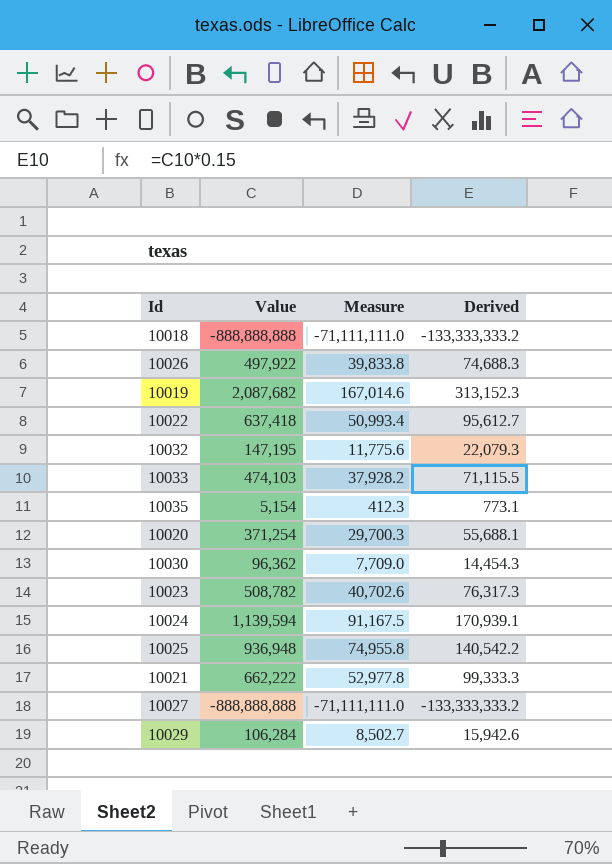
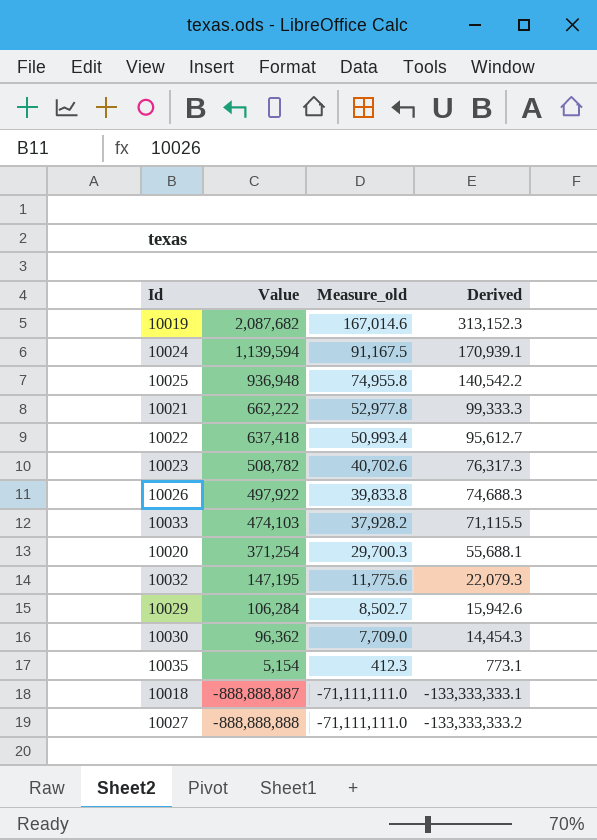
row order: none -> Value descending
column name: Measure -> Measure_old
10018 | Value: -888,888,888 -> -888,888,887
10018 | Derived: -133,333,333.2 -> -133,333,333.1

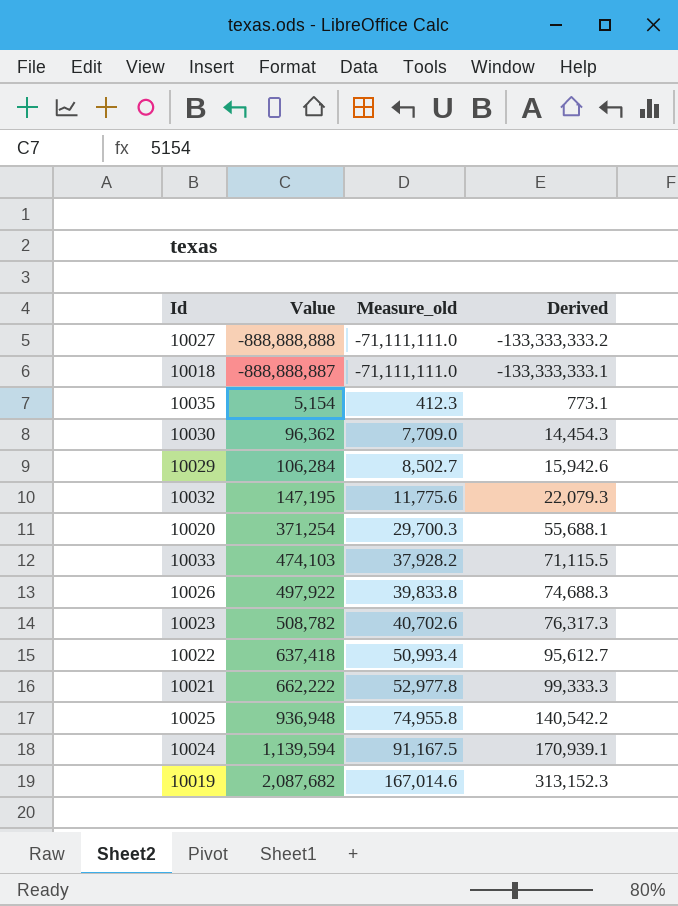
row order: Value descending -> Value ascending

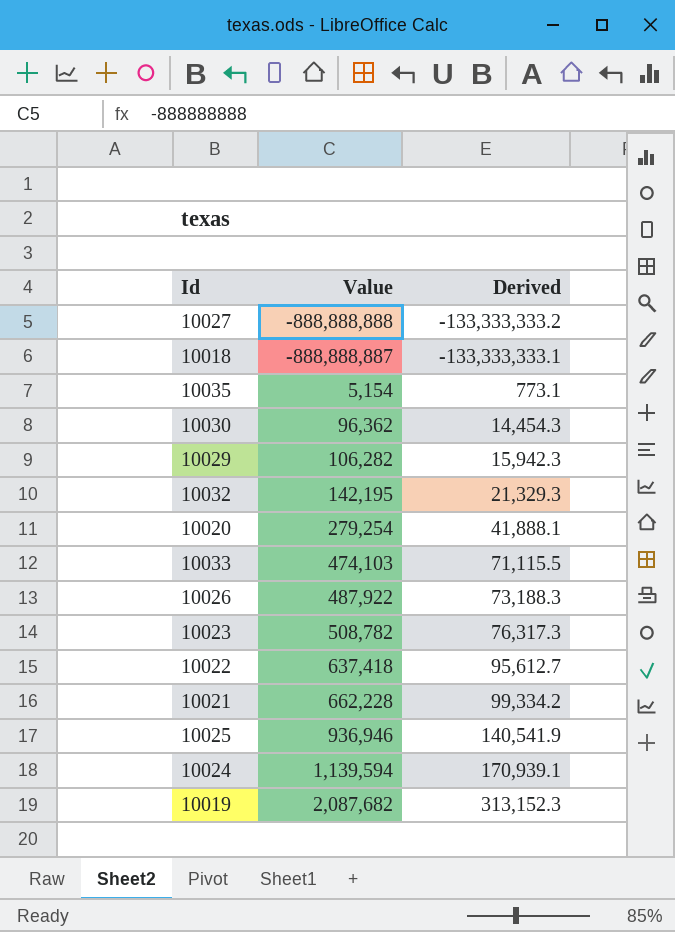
column Measure_old | formula: [Value] * 0.08 -> none
10029 | Value: 106,284 -> 106,282
10029 | Derived: 15,942.6 -> 15,942.3
10032 | Value: 147,195 -> 142,195
10032 | Derived: 22,079.3 -> 21,329.3
10020 | Value: 371,254 -> 279,254
10020 | Derived: 55,688.1 -> 41,888.1
10026 | Value: 497,922 -> 487,922
10026 | Derived: 74,688.3 -> 73,188.3
10021 | Value: 662,222 -> 662,228
10021 | Derived: 99,333.3 -> 99,334.2
10025 | Value: 936,948 -> 936,946
10025 | Derived: 140,542.2 -> 140,541.9

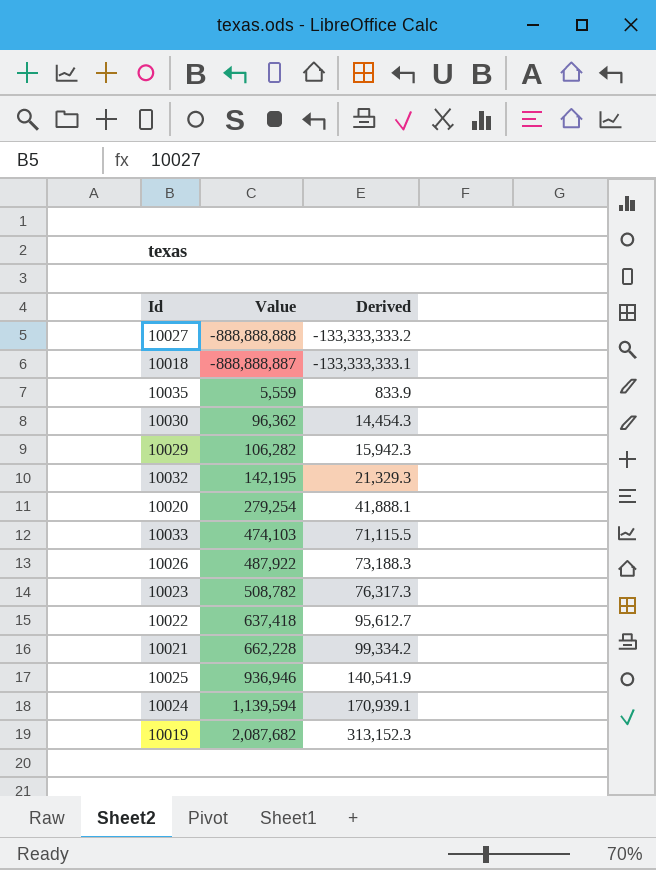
10035 | Value: 5,154 -> 5,559
10035 | Derived: 773.1 -> 833.9

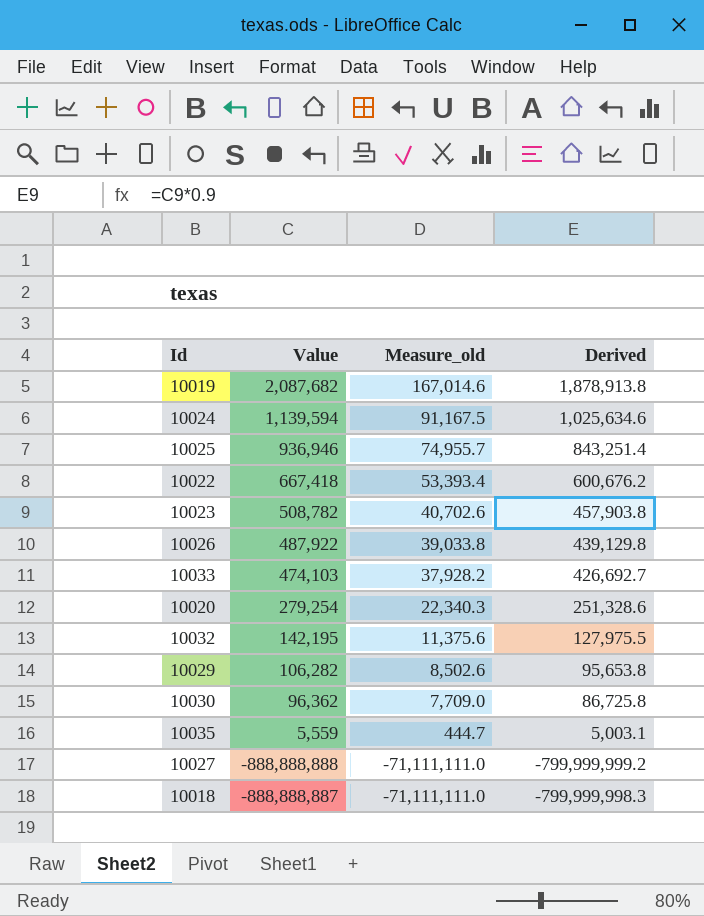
row order: Value ascending -> Measure_old descending
column Measure_old | formula: none -> [Value] * 0.08
column Derived | formula: [Value] * 0.15 -> [Value] * 0.9
row 10021: 662,228 | 99,334.2 -> none
10022 | Value: 637,418 -> 667,418

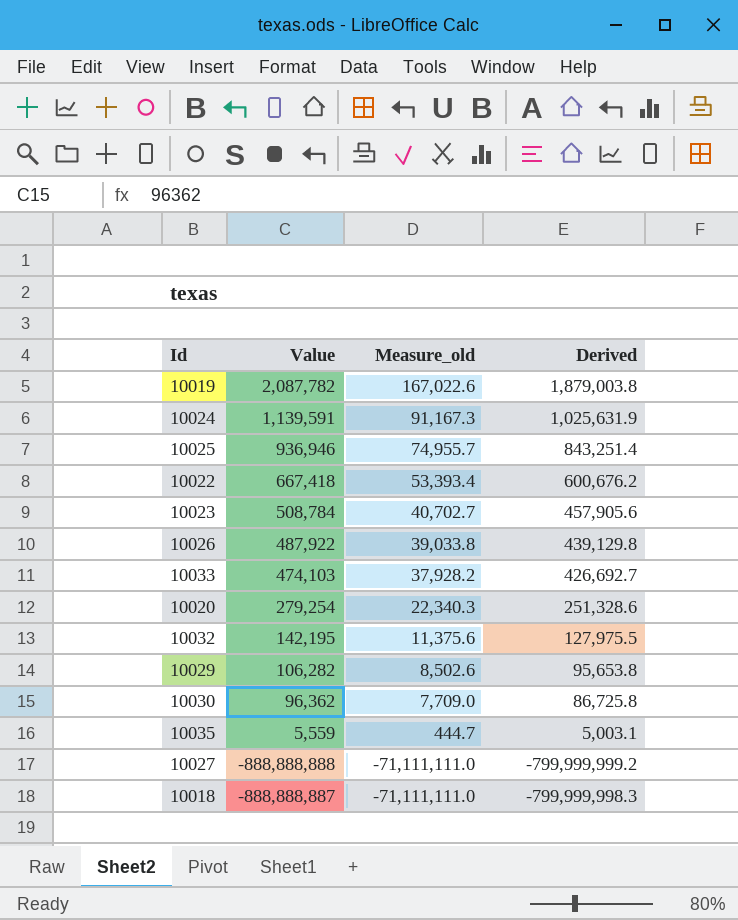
10019 | Value: 2,087,682 -> 2,087,782
10019 | Measure_old: 167,014.6 -> 167,022.6
10019 | Derived: 1,878,913.8 -> 1,879,003.8
10024 | Value: 1,139,594 -> 1,139,591
10024 | Measure_old: 91,167.5 -> 91,167.3
10024 | Derived: 1,025,634.6 -> 1,025,631.9
10023 | Value: 508,782 -> 508,784
10023 | Measure_old: 40,702.6 -> 40,702.7
10023 | Derived: 457,903.8 -> 457,905.6

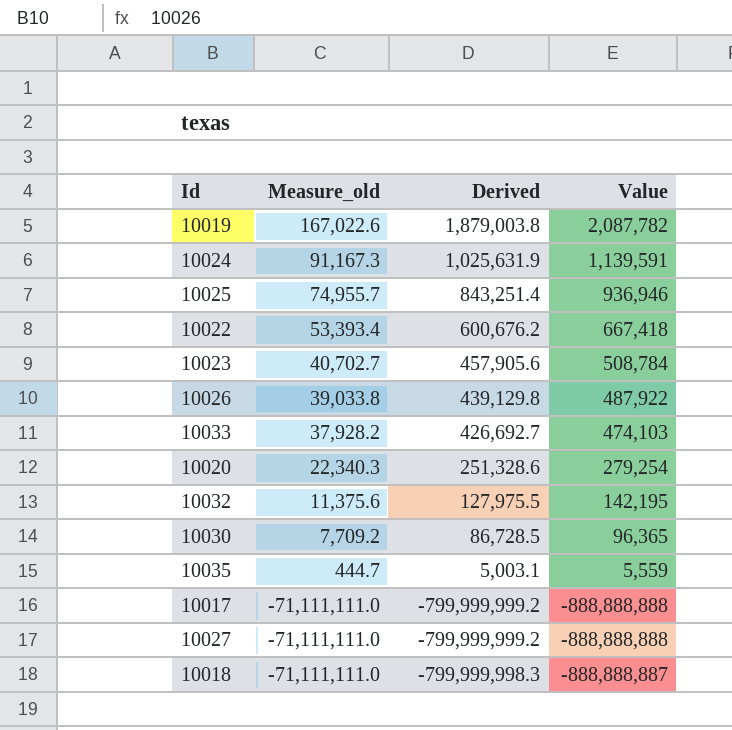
column Value | position: 2 -> 4
row 10029: 106,282 | 8,502.6 | 95,653.8 -> none
10030 | Measure_old: 7,709.0 -> 7,709.2
10030 | Derived: 86,725.8 -> 86,728.5
10030 | Value: 96,362 -> 96,365
row 10017: none -> -71,111,111.0 | -799,999,999.2 | -888,888,888

